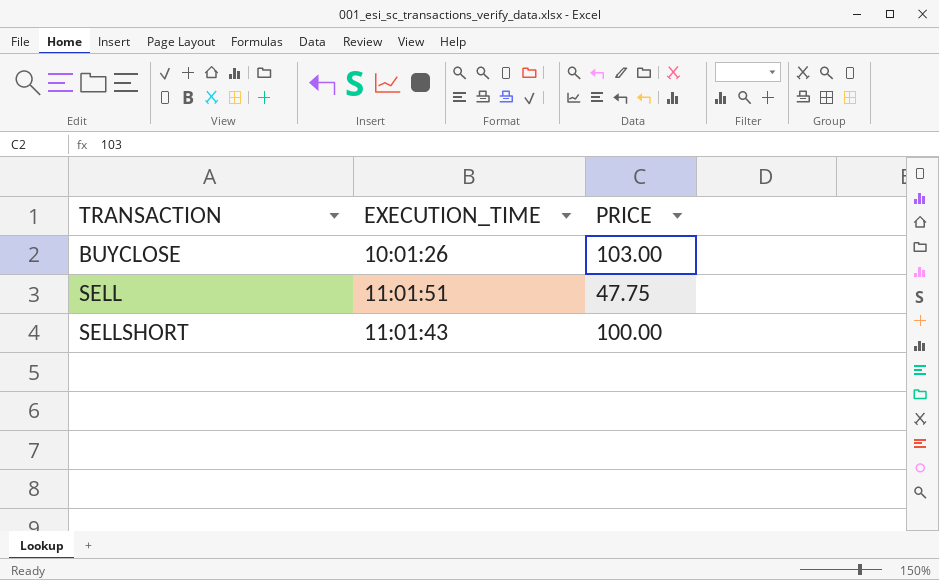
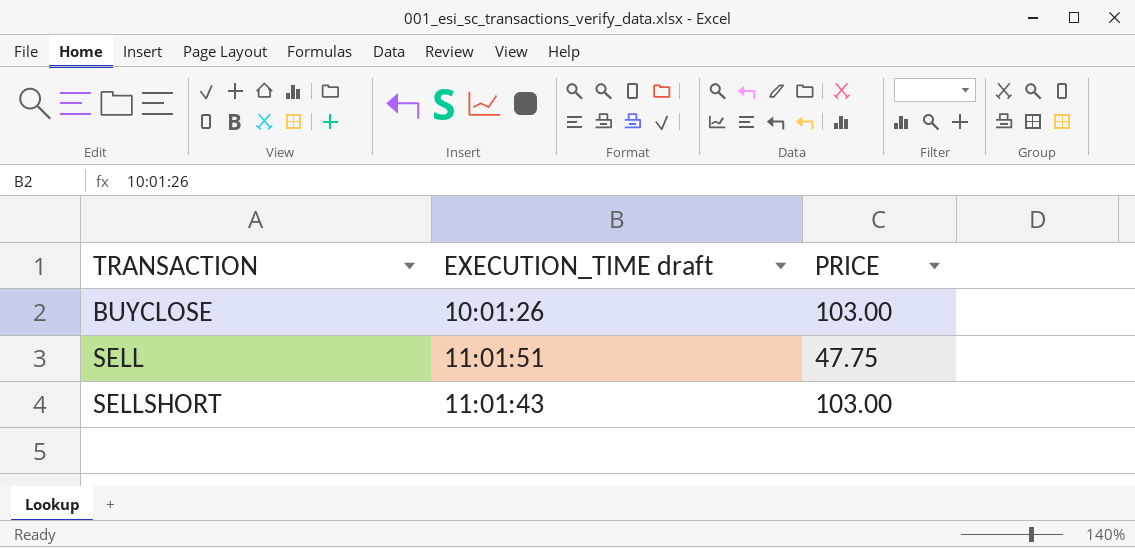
column name: EXECUTION_TIME -> EXECUTION_TIME draft
SELLSHORT | PRICE: 100.00 -> 103.00

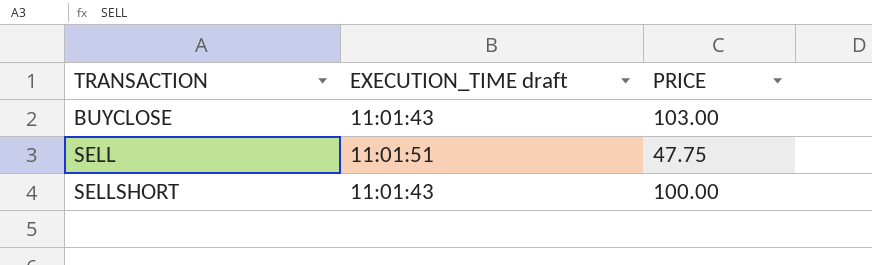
BUYCLOSE | EXECUTION_TIME draft: 10:01:26 -> 11:01:43
SELLSHORT | PRICE: 103.00 -> 100.00

